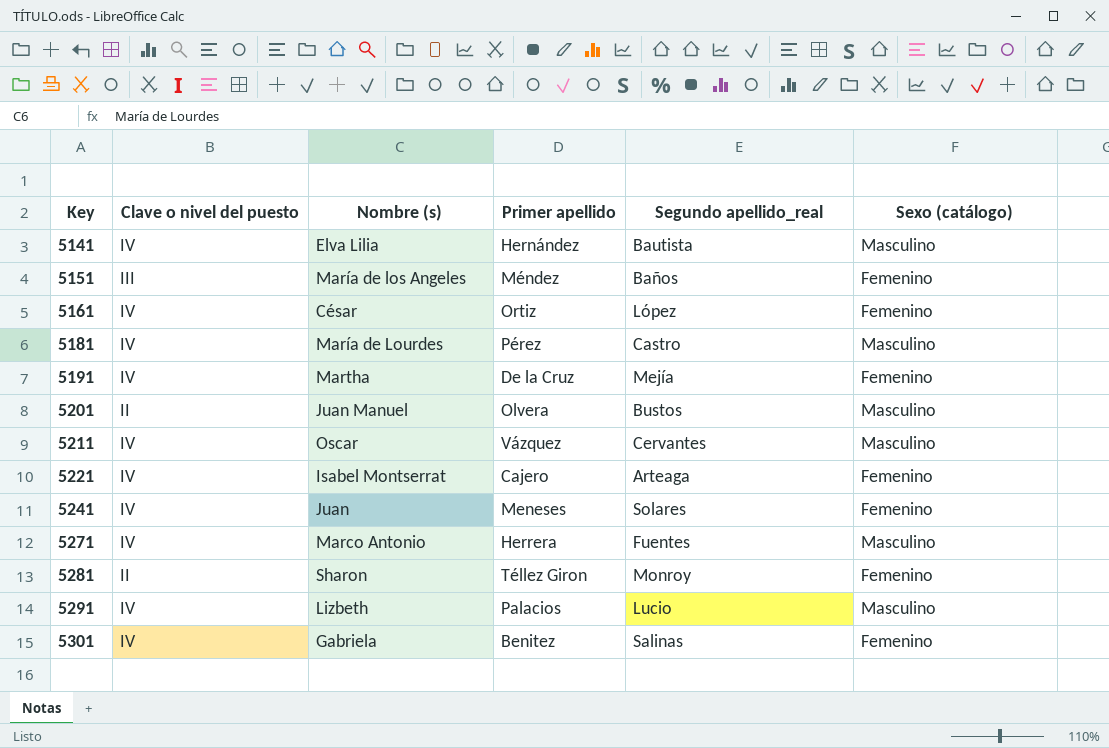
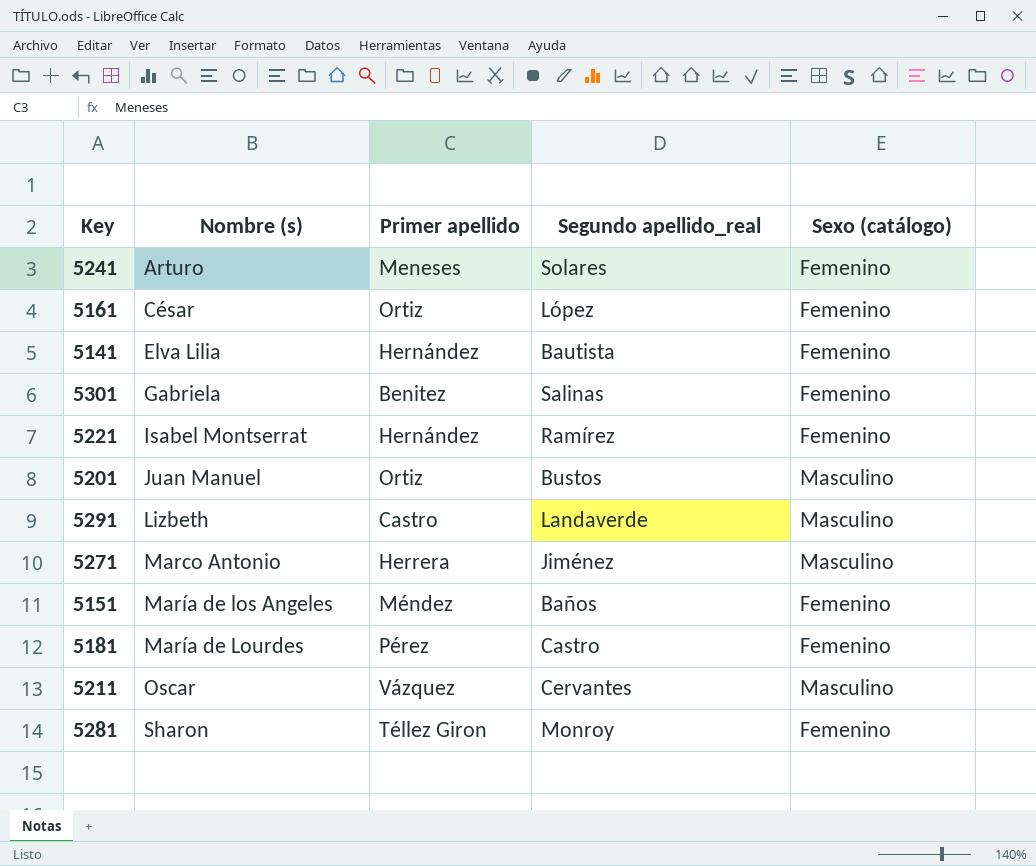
row order: Key ascending -> Nombre (s) ascending
column Clave o nivel del puesto | position: 2 -> none
row 5191: IV | Martha | De la Cruz | Mejía | Femenino -> none
5241 | Nombre (s): Juan -> Arturo
5141 | Sexo (catálogo): Masculino -> Femenino
5221 | Primer apellido: Cajero -> Hernández
5221 | Segundo apellido_real: Arteaga -> Ramírez
5201 | Primer apellido: Olvera -> Ortiz
5291 | Primer apellido: Palacios -> Castro
5291 | Segundo apellido_real: Lucio -> Landaverde
5271 | Segundo apellido_real: Fuentes -> Jiménez
5181 | Sexo (catálogo): Masculino -> Femenino

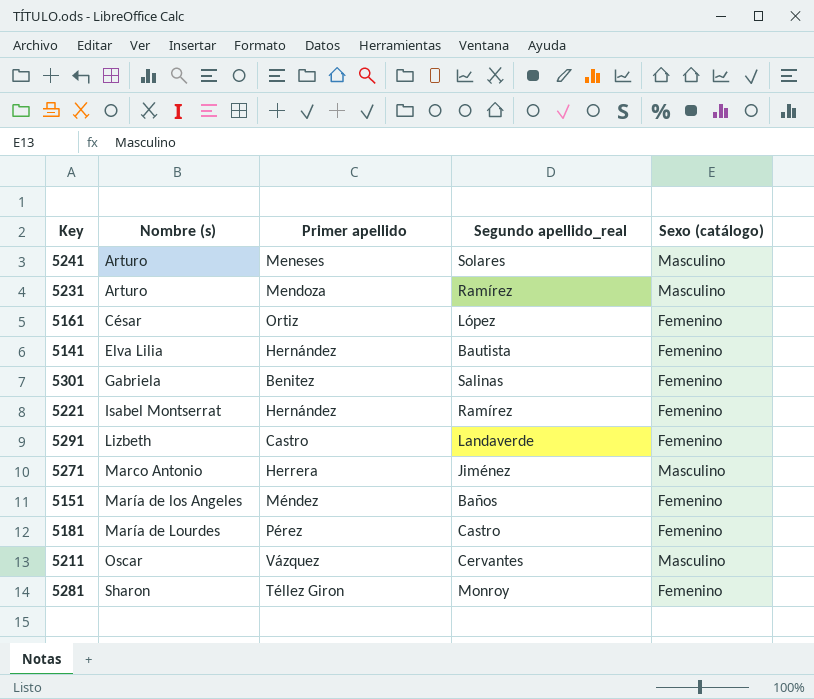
row 5201: Juan Manuel | Ortiz | Bustos | Masculino -> none
5241 | Sexo (catálogo): Femenino -> Masculino
row 5231: none -> Arturo | Mendoza | Ramírez | Masculino
5291 | Sexo (catálogo): Masculino -> Femenino

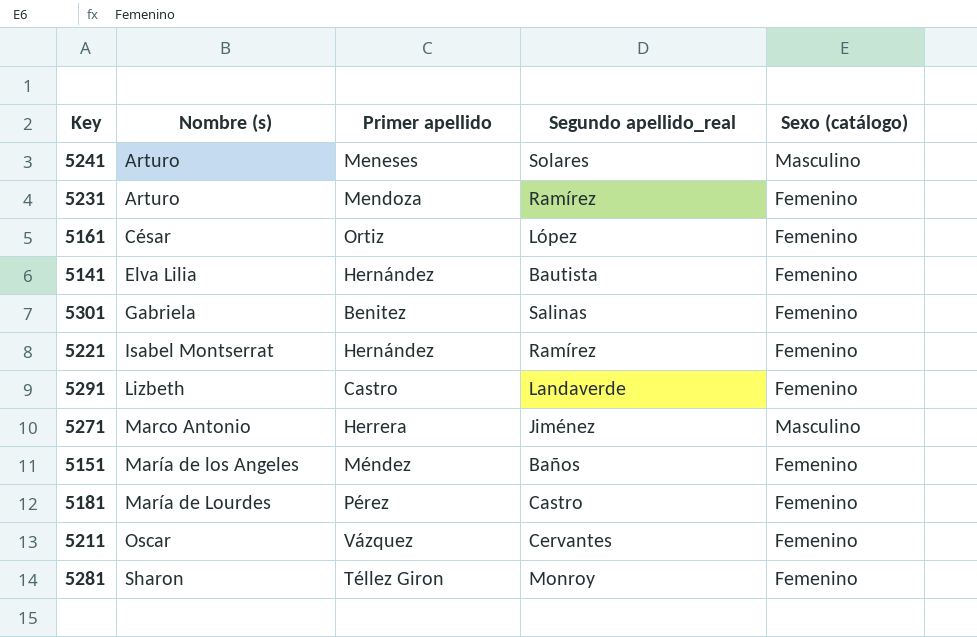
5231 | Sexo (catálogo): Masculino -> Femenino
5211 | Sexo (catálogo): Masculino -> Femenino

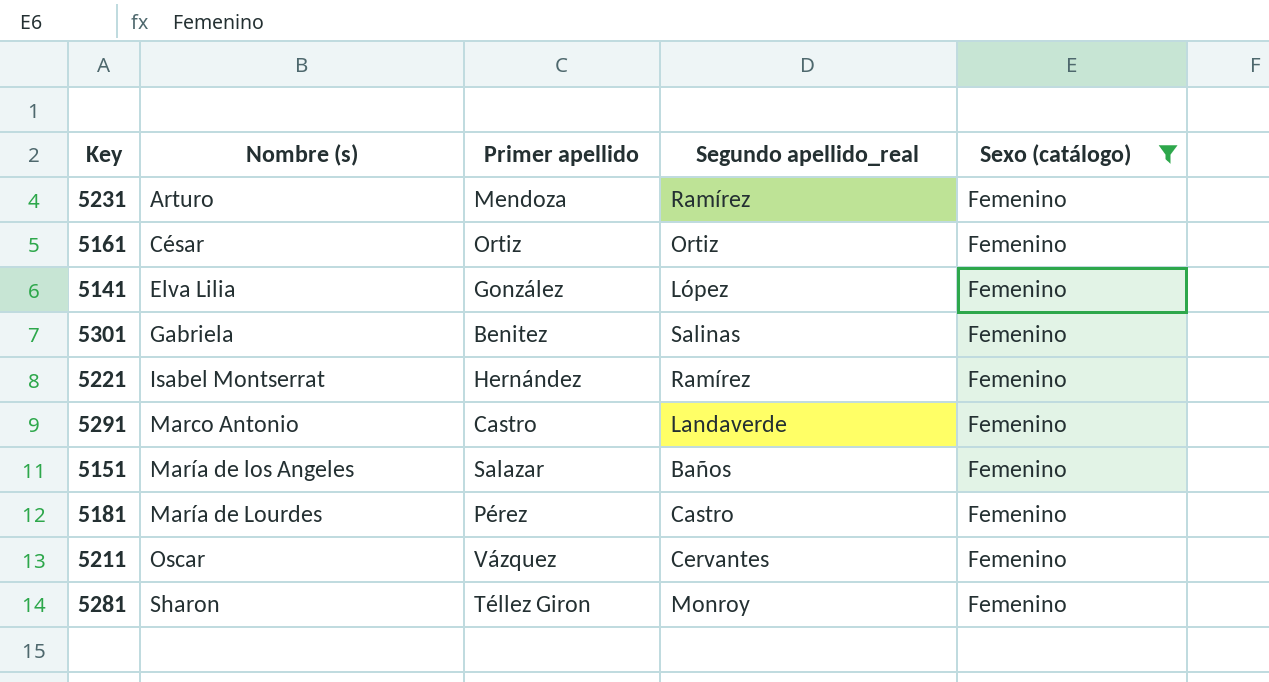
filter: none -> Sexo (catálogo) = Femenino
5161 | Segundo apellido_real: López -> Ortiz
5141 | Primer apellido: Hernández -> González
5141 | Segundo apellido_real: Bautista -> López
5291 | Nombre (s): Lizbeth -> Marco Antonio
5151 | Primer apellido: Méndez -> Salazar

